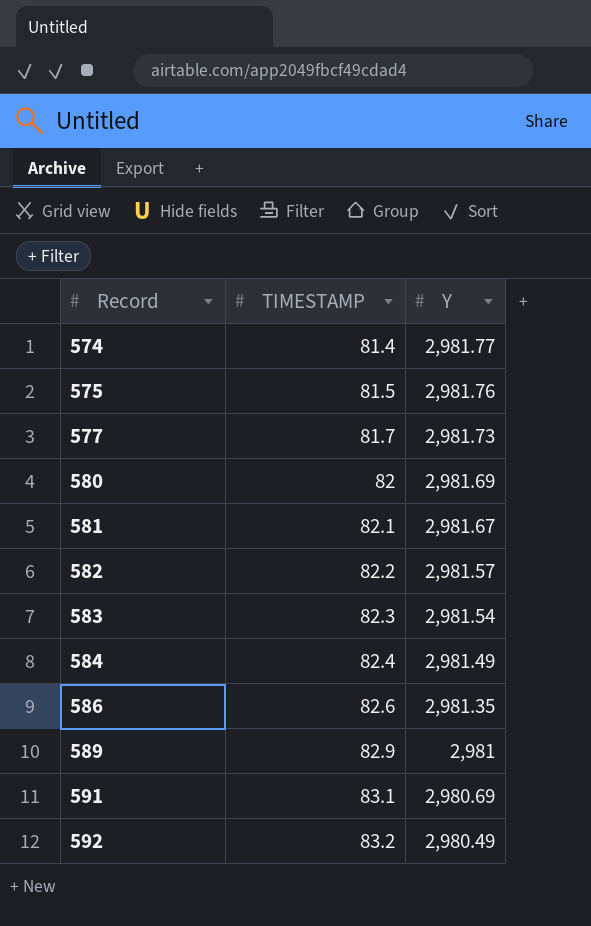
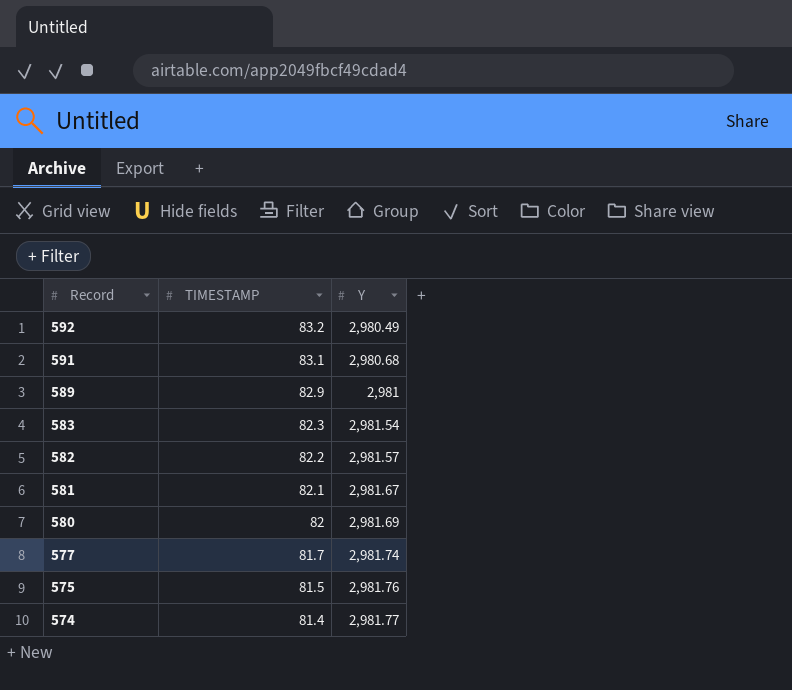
row order: Record ascending -> Record descending
row 584: 82.4 | 2,981.49 -> none
row 586: 82.6 | 2,981.35 -> none
591 | Y: 2,980.69 -> 2,980.68
577 | Y: 2,981.73 -> 2,981.74

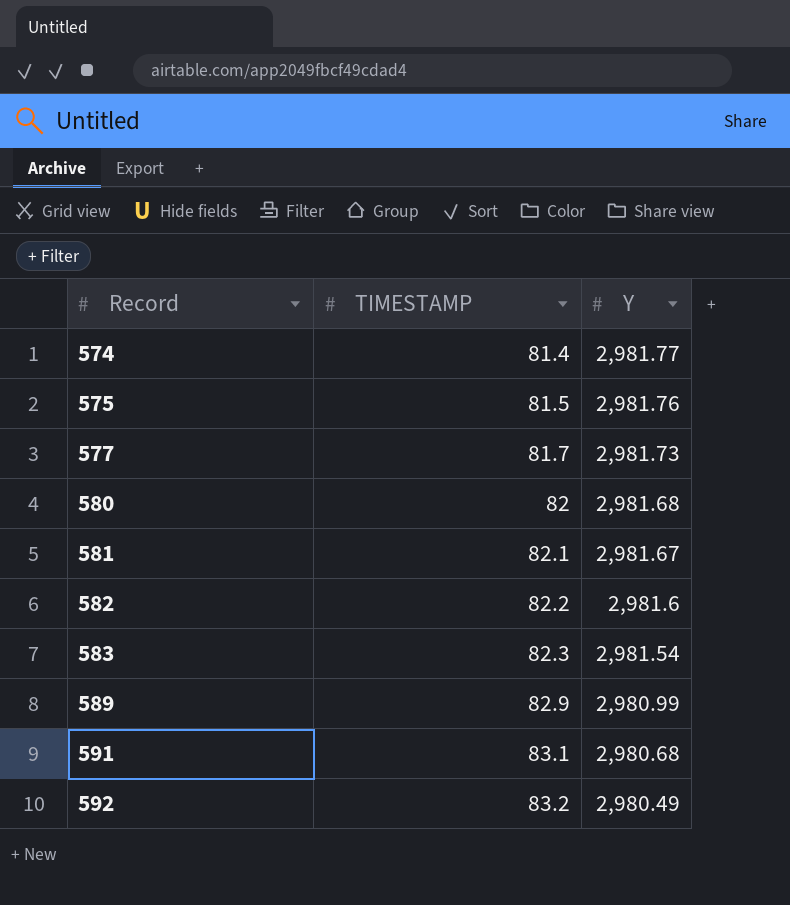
row order: Record descending -> Record ascending
577 | Y: 2,981.74 -> 2,981.73
580 | Y: 2,981.69 -> 2,981.68
582 | Y: 2,981.57 -> 2,981.6
589 | Y: 2,981 -> 2,980.99

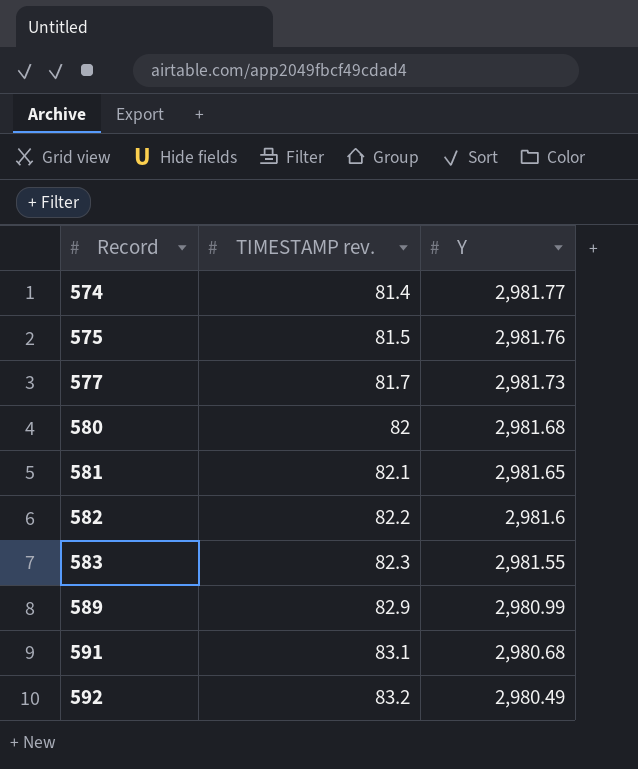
column name: TIMESTAMP -> TIMESTAMP rev.
581 | Y: 2,981.67 -> 2,981.65
583 | Y: 2,981.54 -> 2,981.55

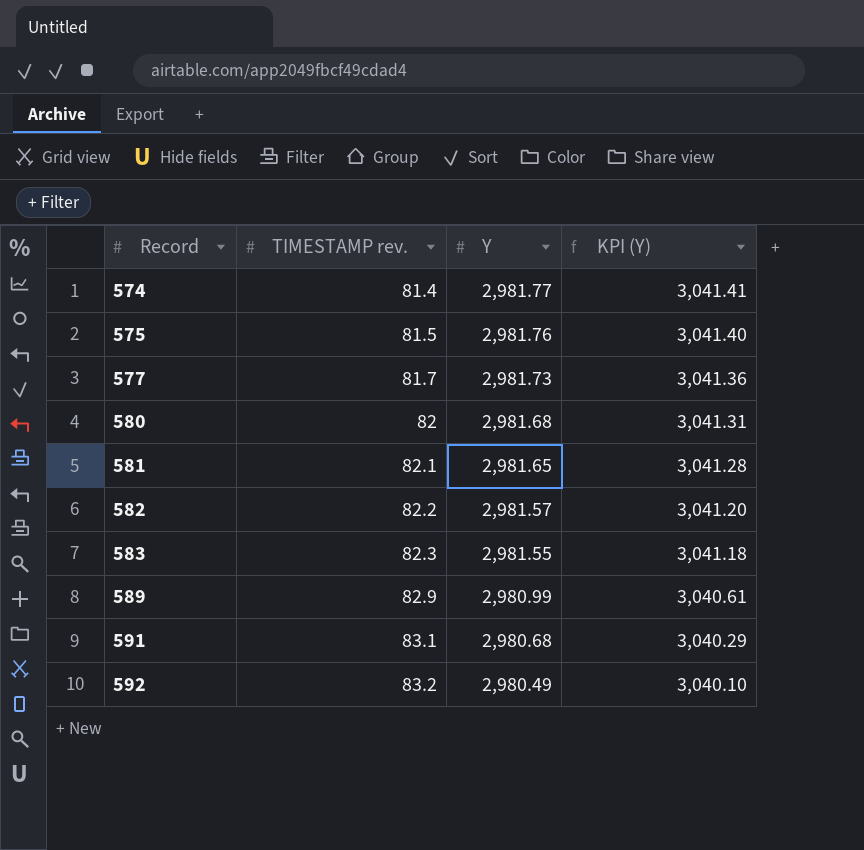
column KPI (Y) | formula: none -> [Y] * 1.02
582 | Y: 2,981.6 -> 2,981.57

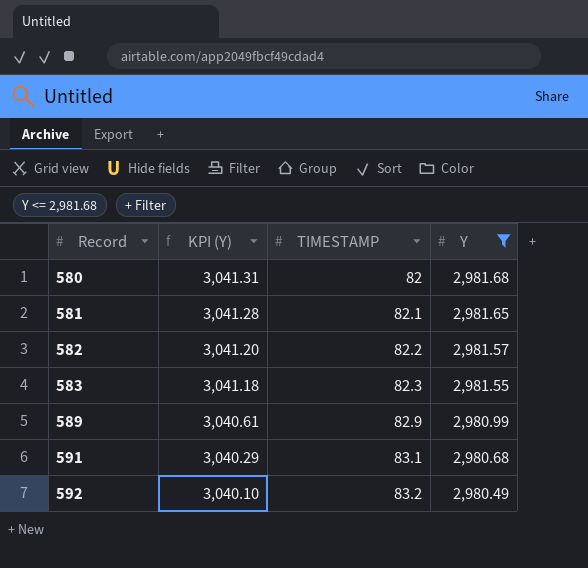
filter: none -> Y <= 2,981.68
column KPI (Y) | position: 4 -> 2
column name: TIMESTAMP rev. -> TIMESTAMP

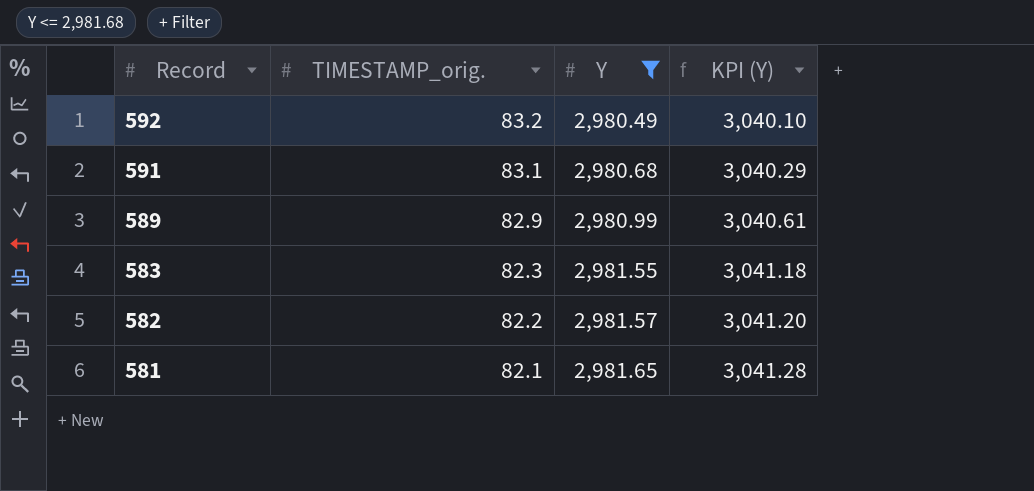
row order: Record ascending -> Record descending
column name: TIMESTAMP -> TIMESTAMP_orig.
column KPI (Y) | position: 2 -> 4
row 580: 3,041.31 | 82 | 2,981.68 -> none

